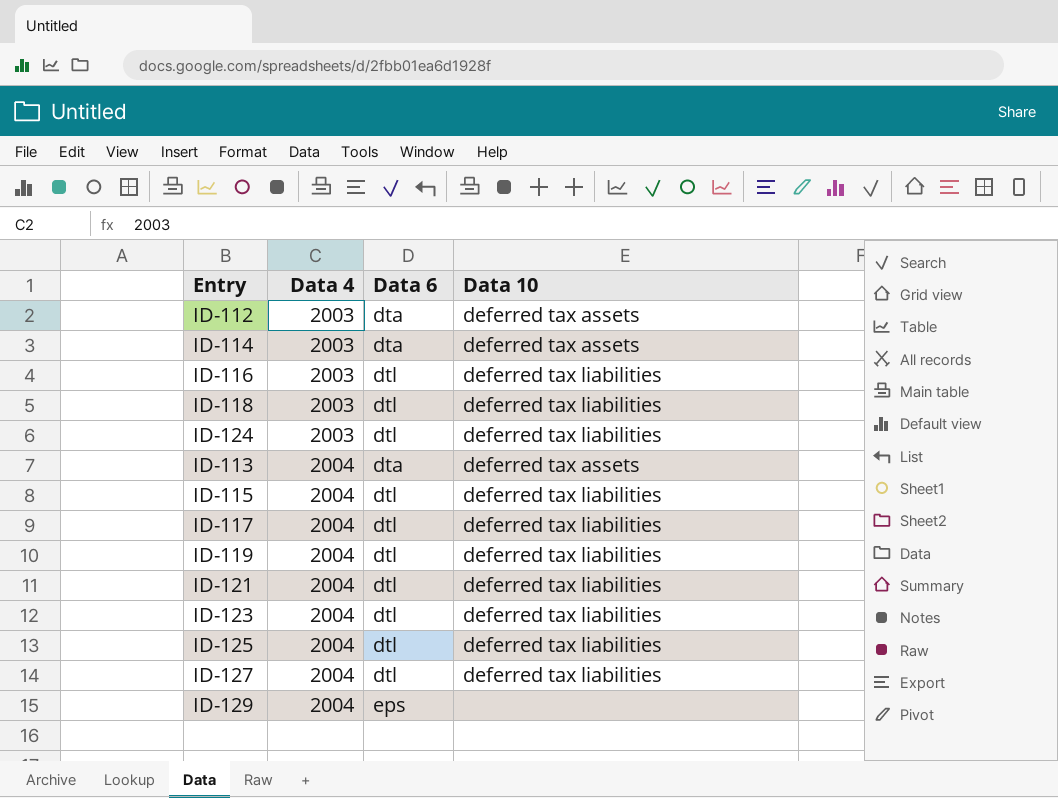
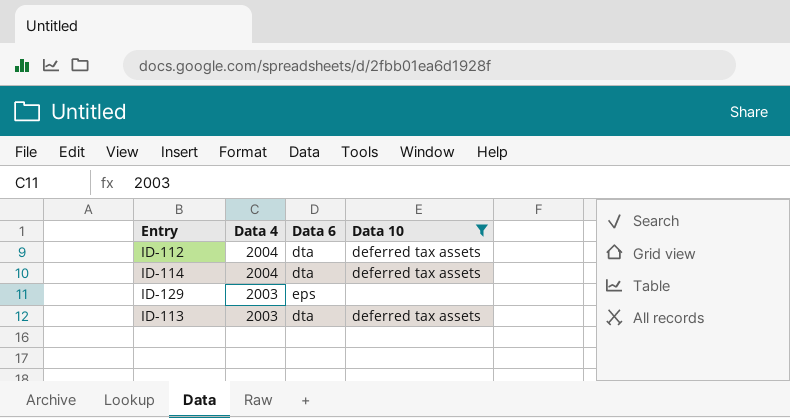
filter: none -> Data 10 != deferred tax liabilities
row order: Data 4 ascending -> Data 4 descending
ID-112 | Data 4: 2003 -> 2004
ID-114 | Data 4: 2003 -> 2004
ID-129 | Data 4: 2004 -> 2003
ID-113 | Data 4: 2004 -> 2003

